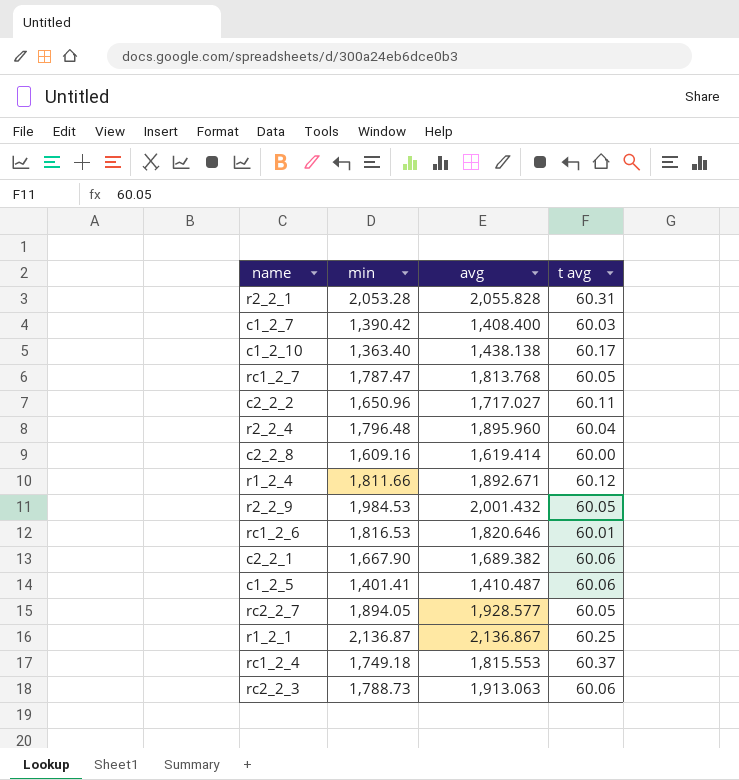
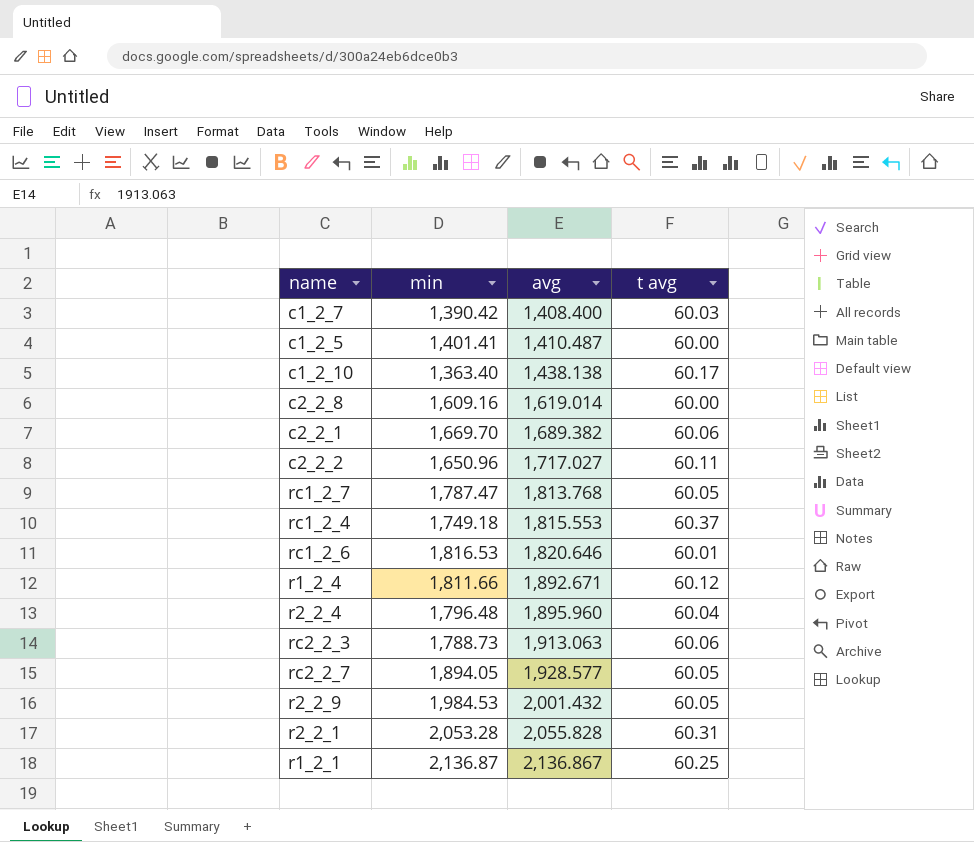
row order: none -> avg ascending
c1_2_5 | t avg: 60.06 -> 60.00
c2_2_8 | avg: 1,619.414 -> 1,619.014
c2_2_1 | min: 1,667.90 -> 1,669.70

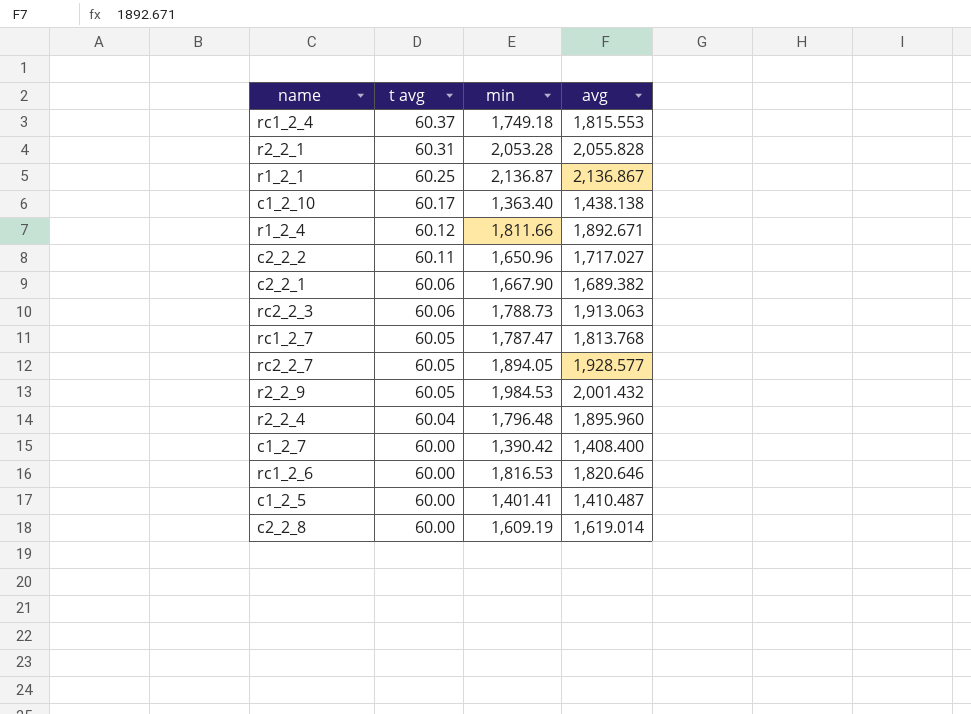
row order: avg ascending -> t avg descending
column t avg | position: 4 -> 2
c2_2_1 | min: 1,669.70 -> 1,667.90
c1_2_7 | t avg: 60.03 -> 60.00
rc1_2_6 | t avg: 60.01 -> 60.00
c2_2_8 | min: 1,609.16 -> 1,609.19

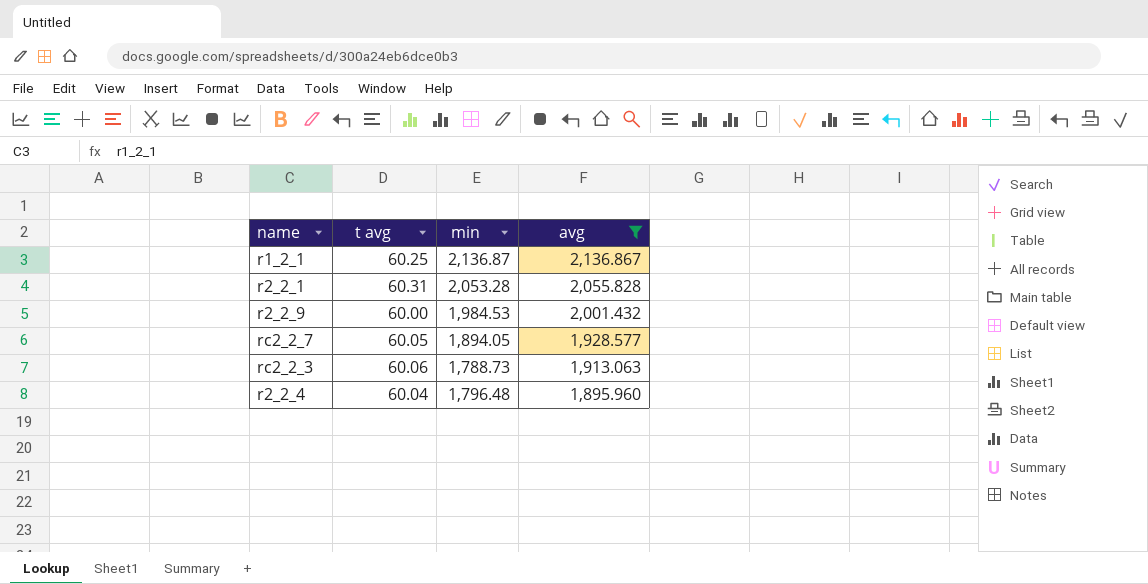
filter: none -> avg >= 1,895.960
row order: t avg descending -> avg descending
r2_2_9 | t avg: 60.05 -> 60.00

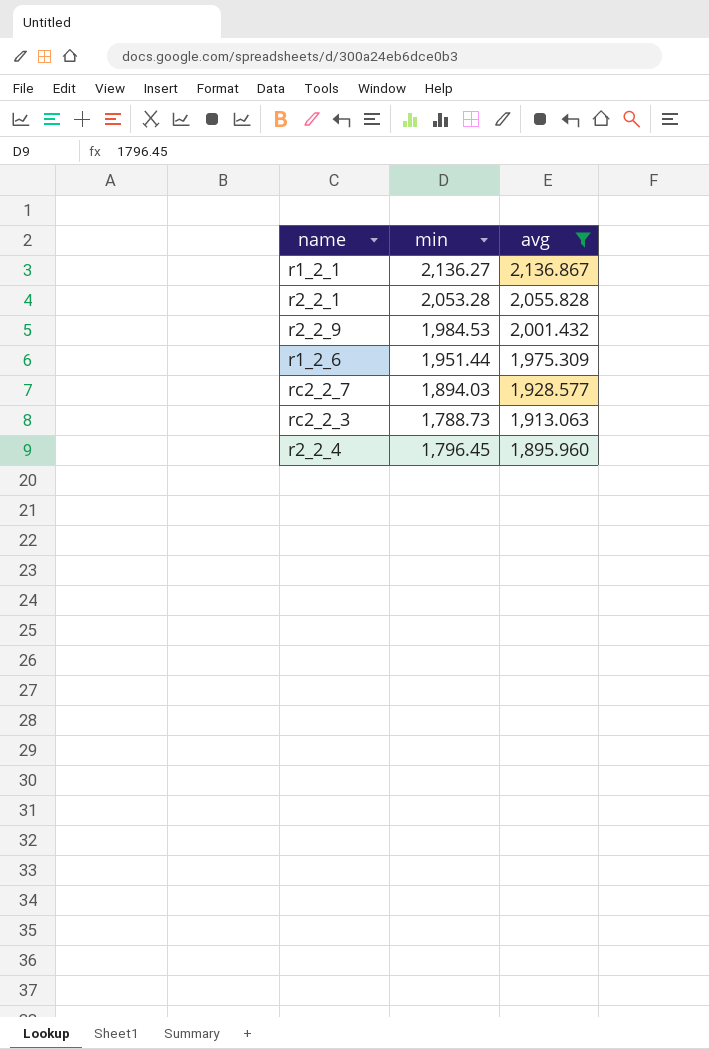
column t avg | position: 2 -> none
r1_2_1 | min: 2,136.87 -> 2,136.27
row r1_2_6: none -> 1,951.44 | 1,975.309
rc2_2_7 | min: 1,894.05 -> 1,894.03
r2_2_4 | min: 1,796.48 -> 1,796.45

